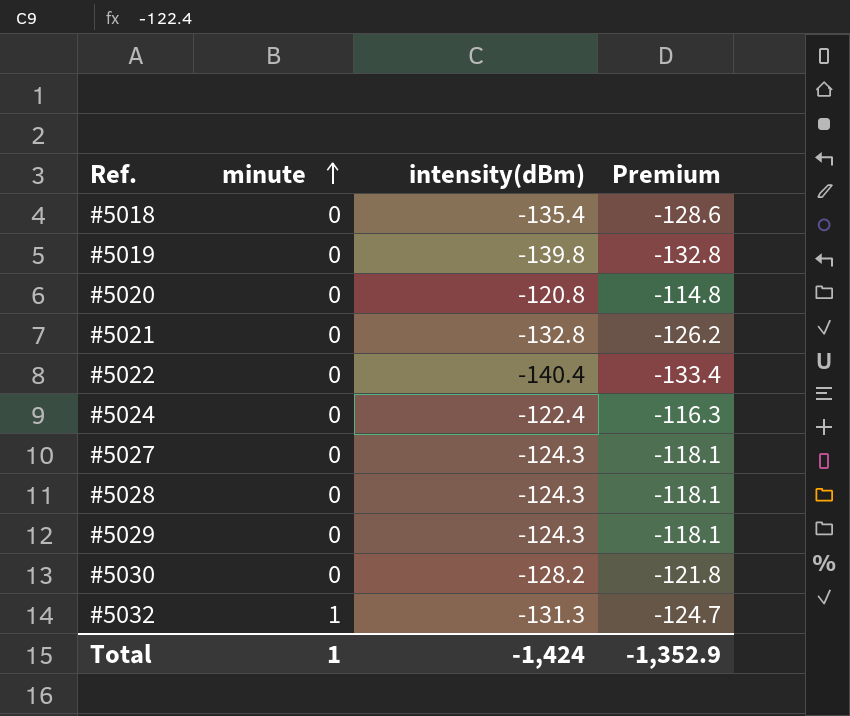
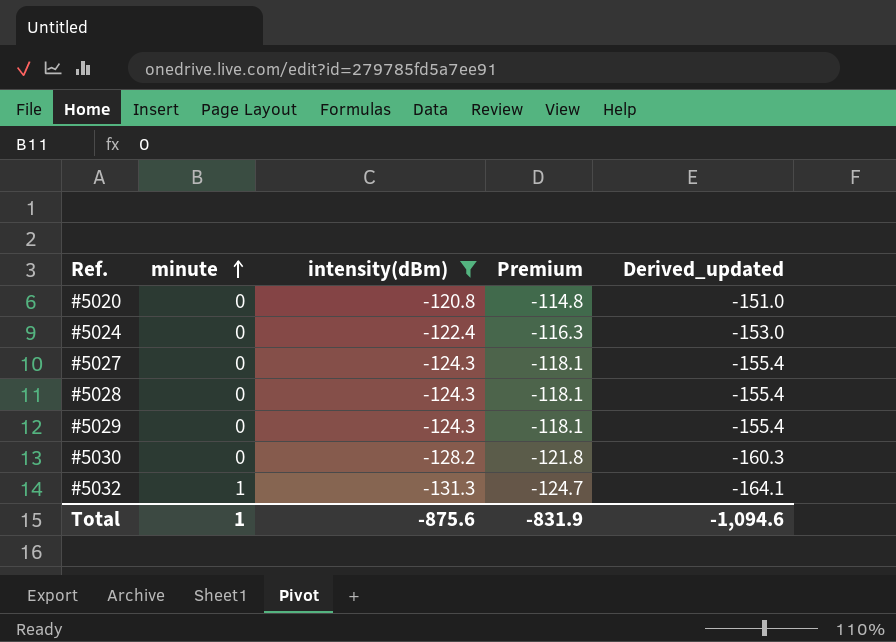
filter: none -> intensity(dBm) >= -131.3
column Derived_updated | formula: none -> [intensity(dBm)] * 1.25
Total | intensity(dBm): -1,424 -> -875.6
Total | Premium: -1,352.9 -> -831.9

